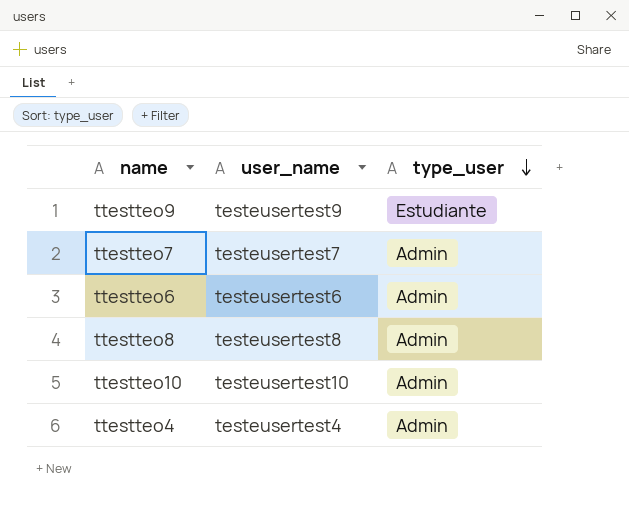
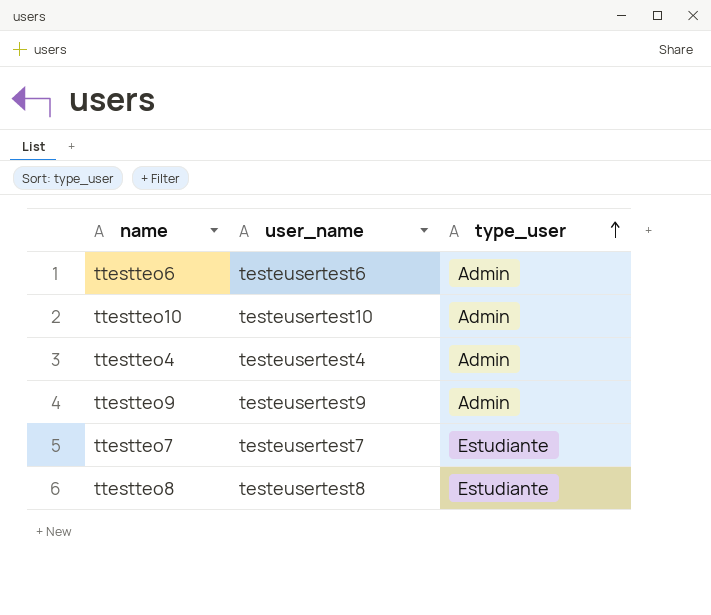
row order: type_user descending -> type_user ascending
ttestteo9 | type_user: Estudiante -> Admin
ttestteo7 | type_user: Admin -> Estudiante
ttestteo8 | type_user: Admin -> Estudiante

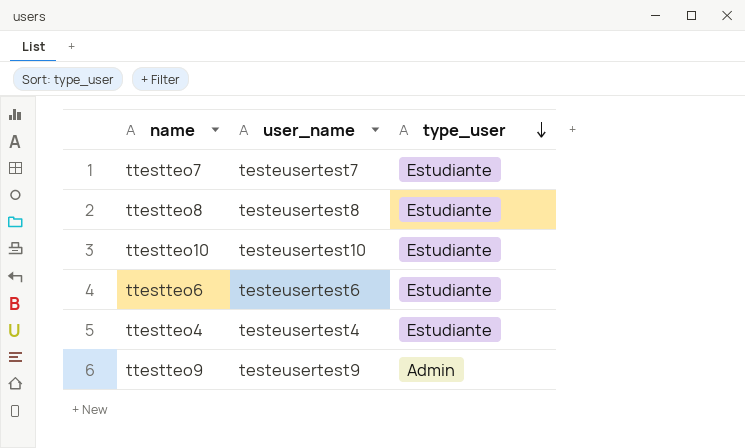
row order: type_user ascending -> type_user descending
ttestteo10 | type_user: Admin -> Estudiante
ttestteo6 | type_user: Admin -> Estudiante
ttestteo4 | type_user: Admin -> Estudiante

